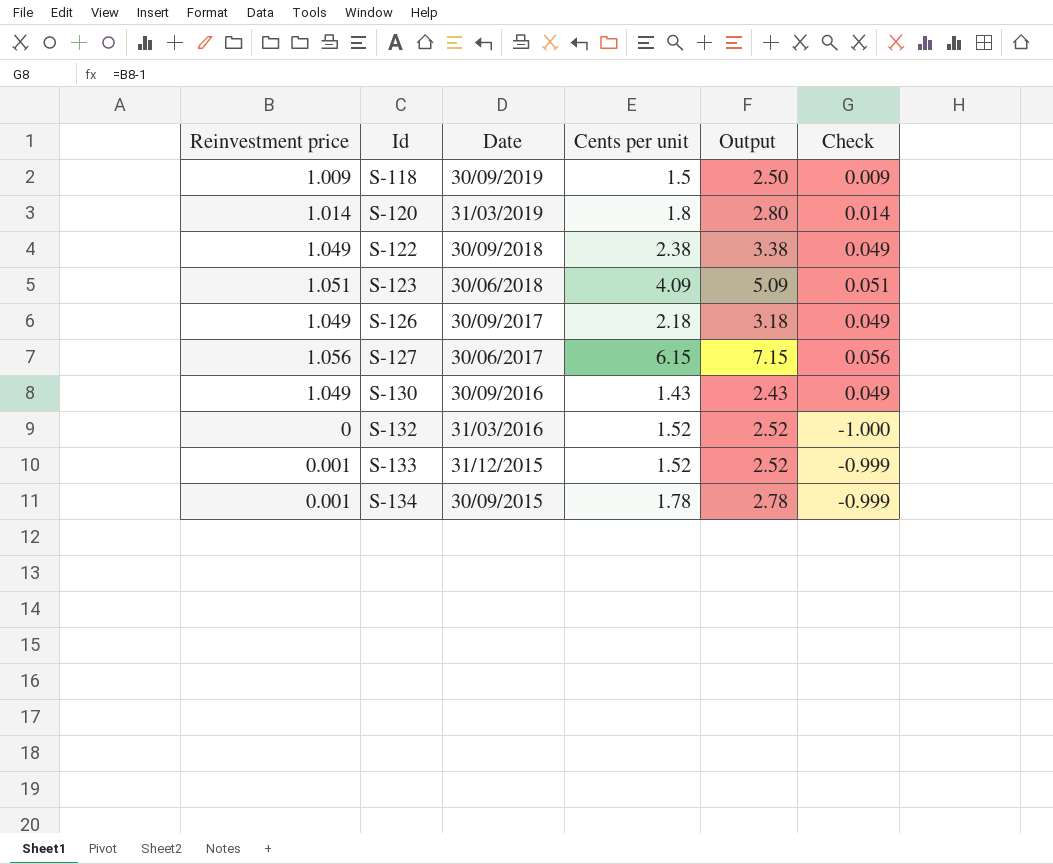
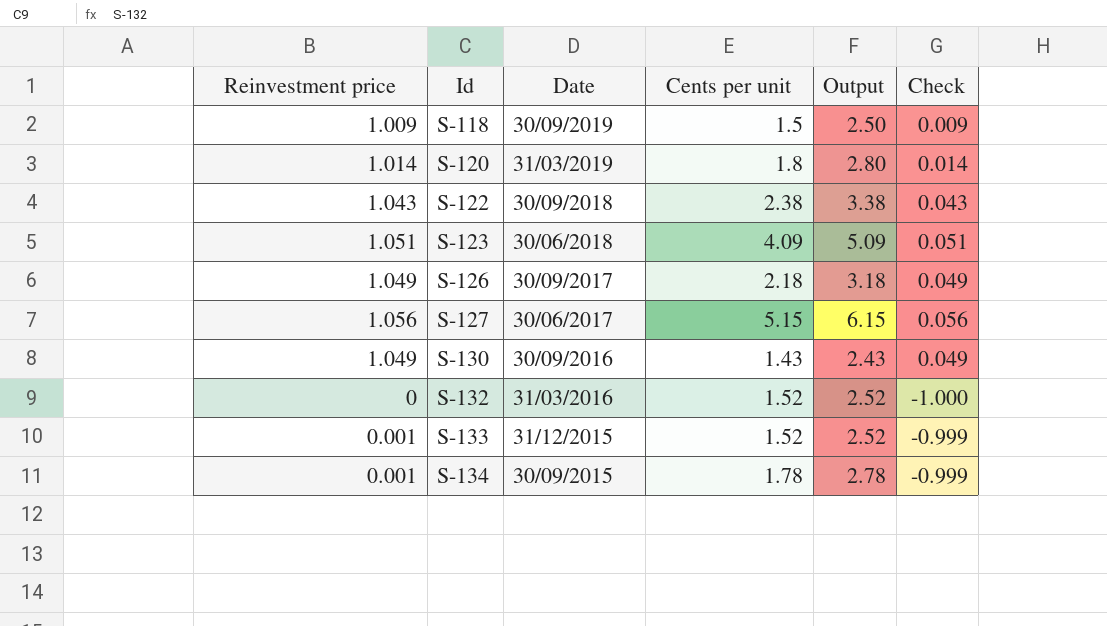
S-122 | Reinvestment price: 1.049 -> 1.043
S-122 | Check: 0.049 -> 0.043
S-127 | Cents per unit: 6.15 -> 5.15
S-127 | Output: 7.15 -> 6.15

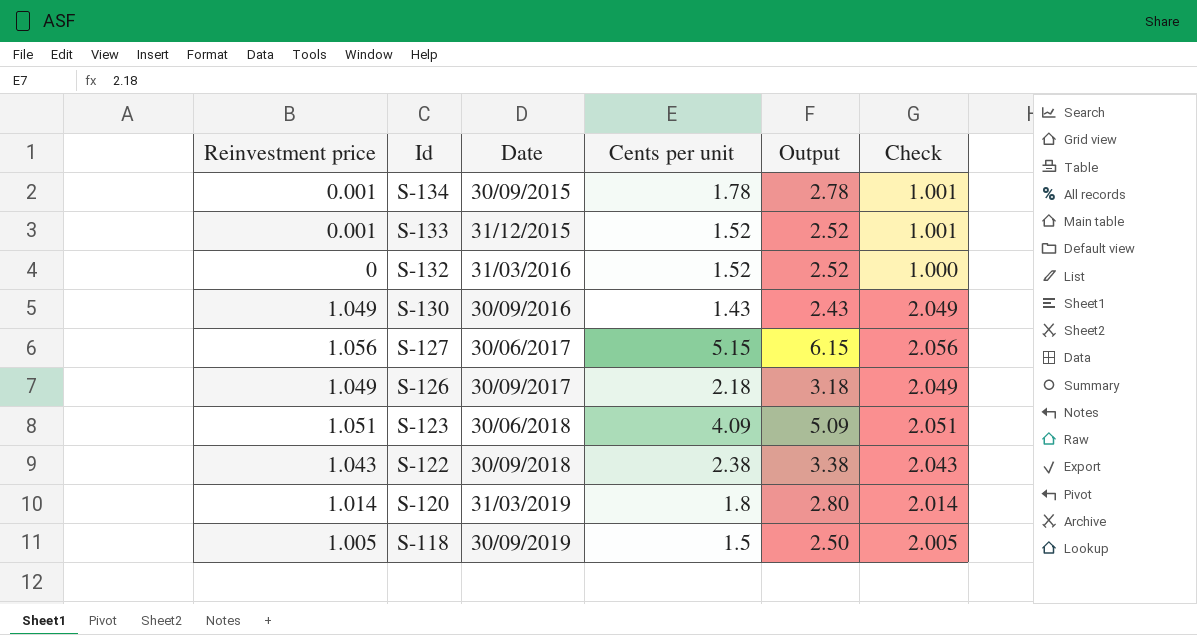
row order: Id ascending -> Id descending
column Check | formula: [Reinvestment price] - 1 -> [Reinvestment price] + 1
S-118 | Reinvestment price: 1.009 -> 1.005

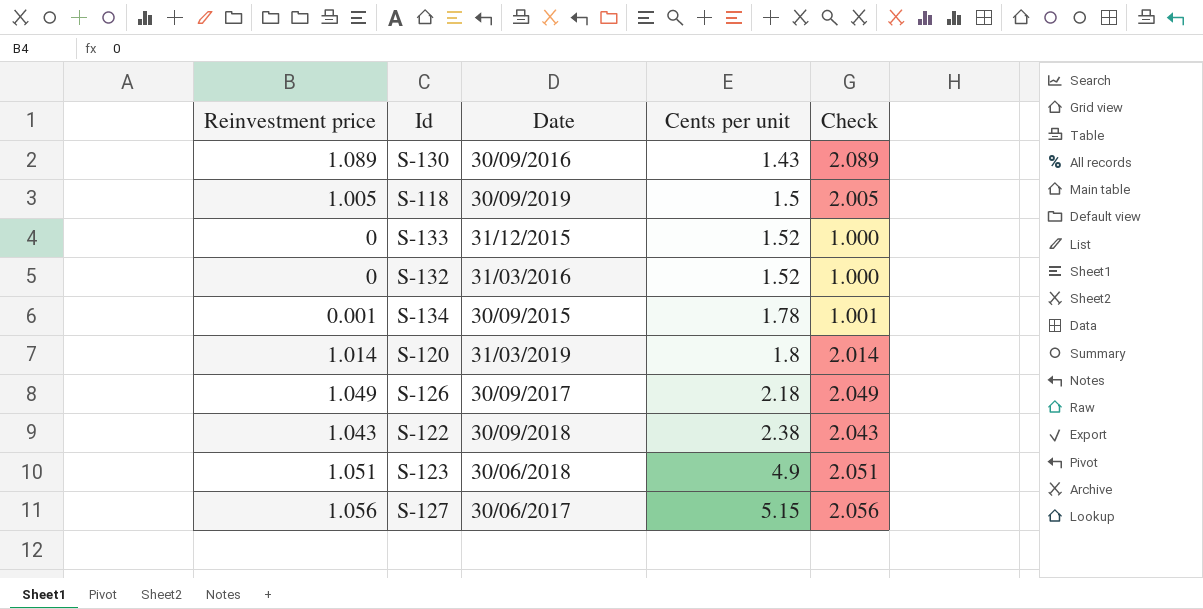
row order: Id descending -> Cents per unit ascending
column Output | formula: [Cents per unit] + 1 -> none
S-130 | Reinvestment price: 1.049 -> 1.089
S-130 | Check: 2.049 -> 2.089
S-133 | Reinvestment price: 0.001 -> 0
S-133 | Check: 1.001 -> 1.000
S-123 | Cents per unit: 4.09 -> 4.9

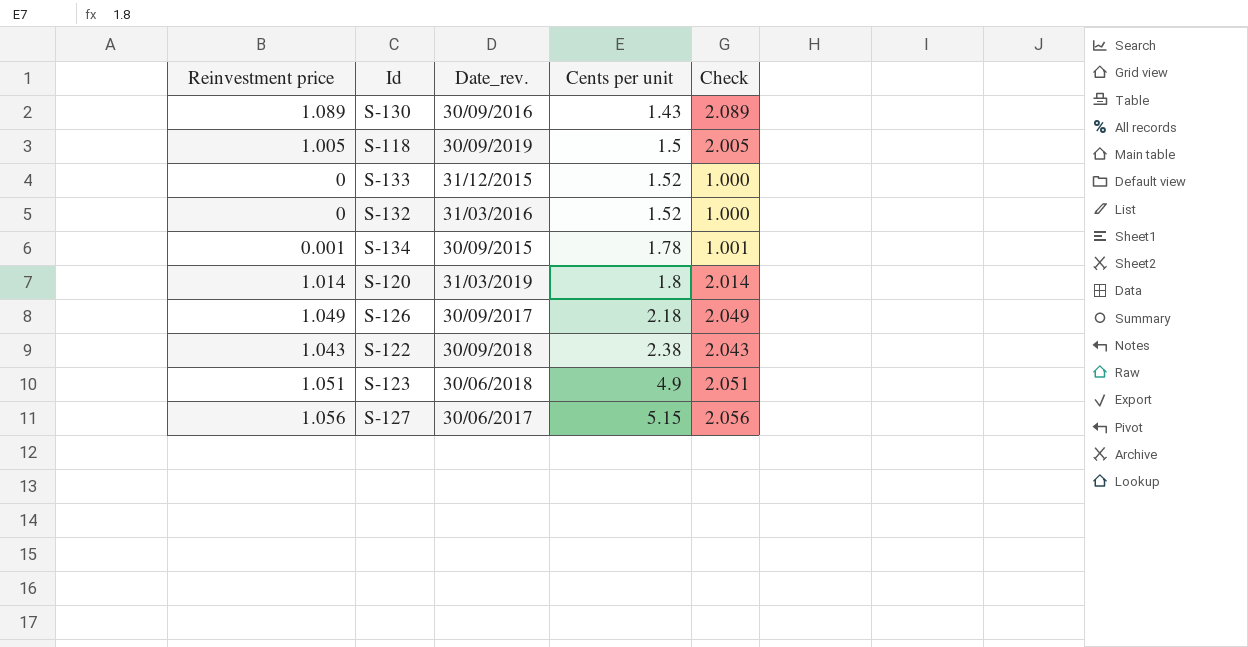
column name: Date -> Date_rev.

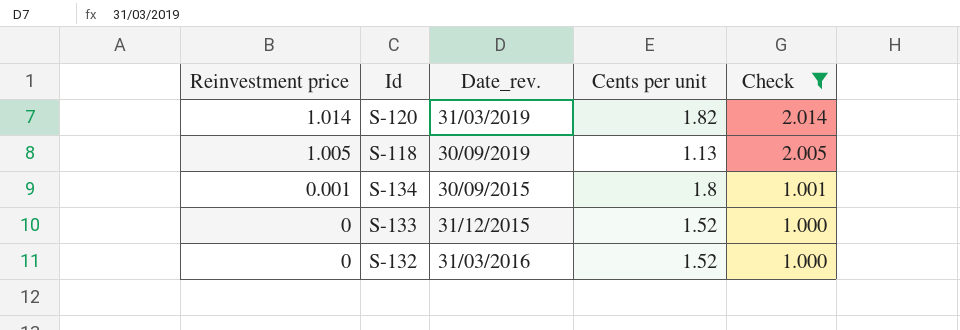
filter: none -> Check <= 2.014
row order: Cents per unit ascending -> Reinvestment price descending
S-120 | Cents per unit: 1.8 -> 1.82
S-118 | Cents per unit: 1.5 -> 1.13
S-134 | Cents per unit: 1.78 -> 1.8

